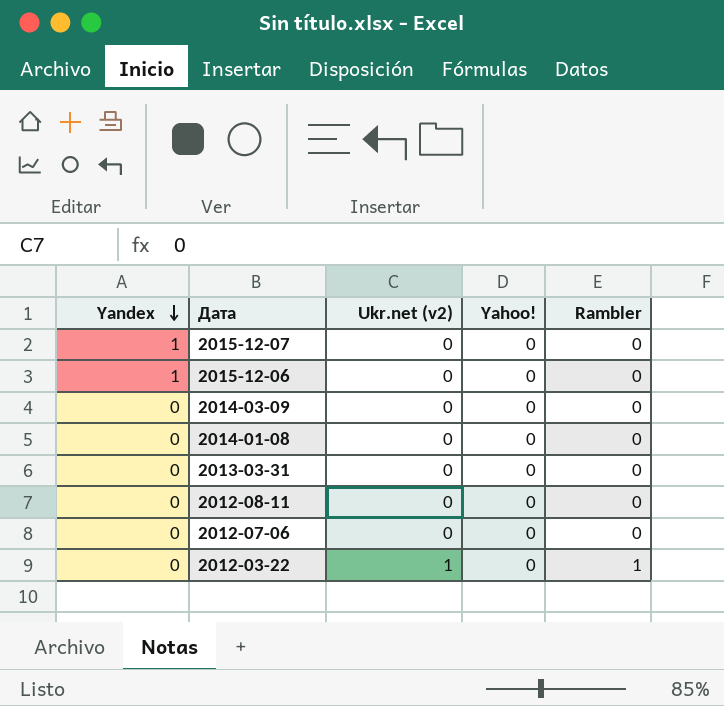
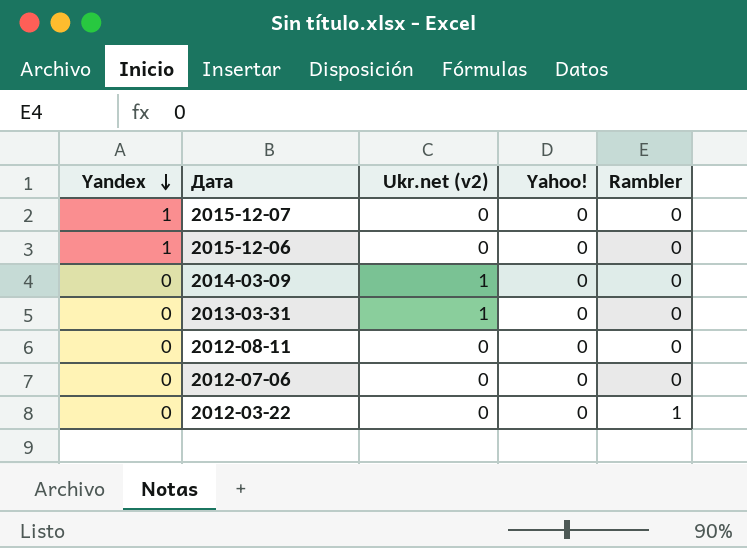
row 2014-01-08: 0 | 0 | 0 | 0 -> none
2014-03-09 | Ukr.net (v2): 0 -> 1
2013-03-31 | Ukr.net (v2): 0 -> 1
2012-03-22 | Ukr.net (v2): 1 -> 0

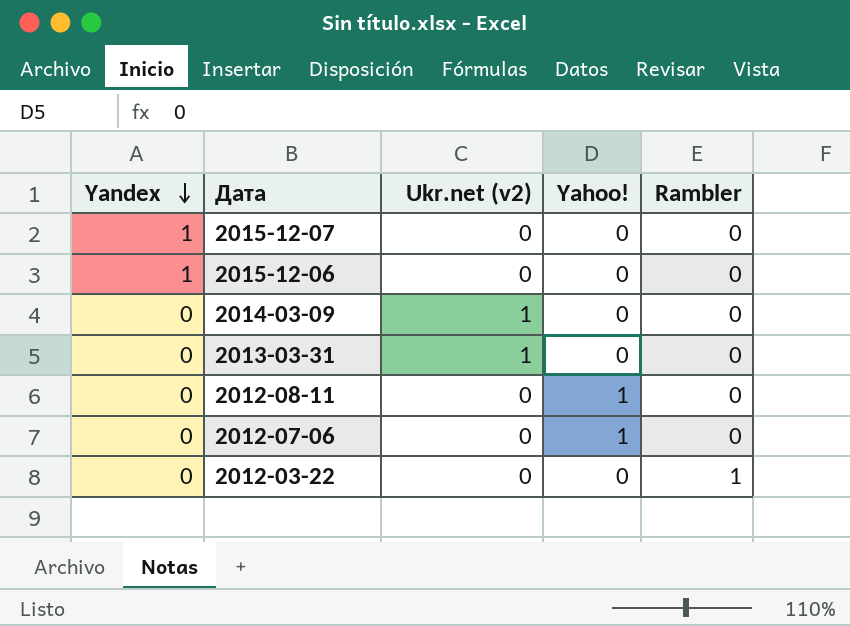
2012-08-11 | Yahoo!: 0 -> 1
2012-07-06 | Yahoo!: 0 -> 1

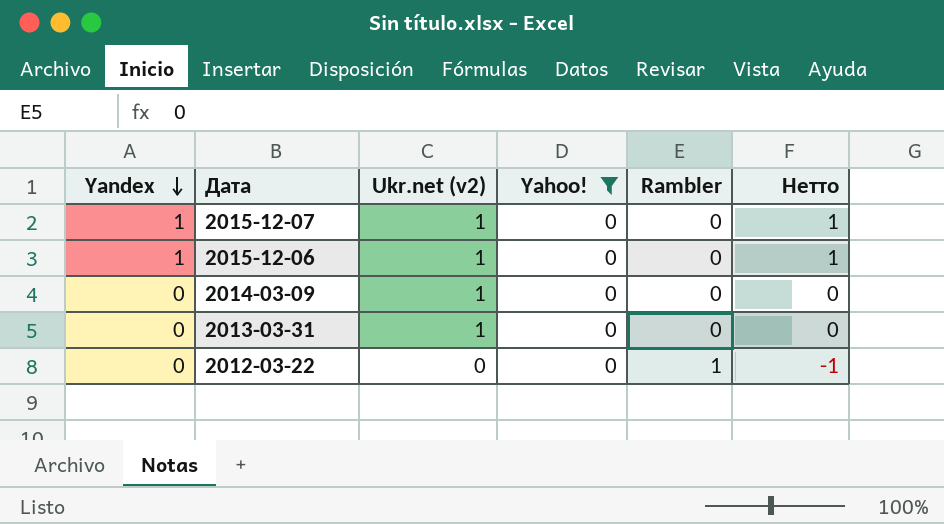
filter: none -> Yahoo! = 0
column Нетто | formula: none -> [Yandex] - [Rambler]
2015-12-07 | Ukr.net (v2): 0 -> 1
2015-12-06 | Ukr.net (v2): 0 -> 1

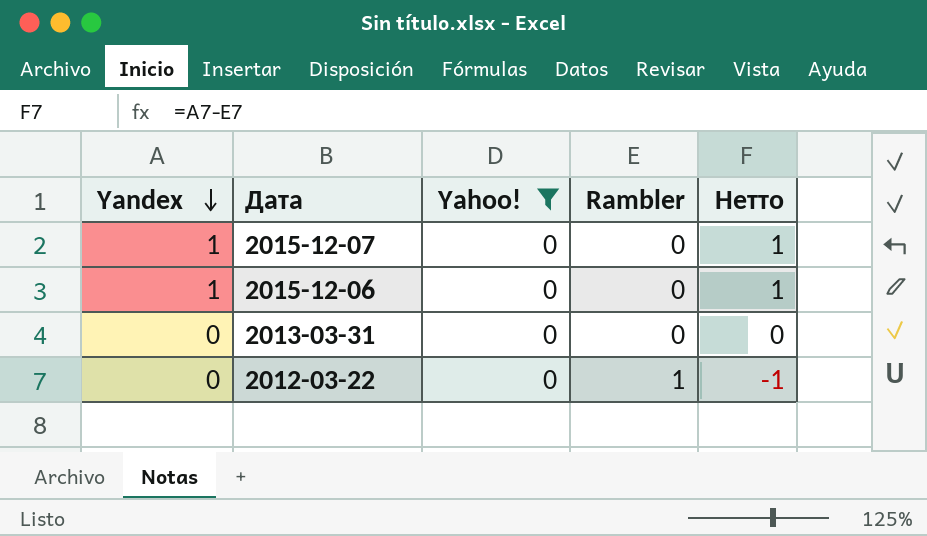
column Ukr.net (v2) | position: 3 -> none
row 2014-03-09: 0 | 1 | 0 | 0 | 0 -> none

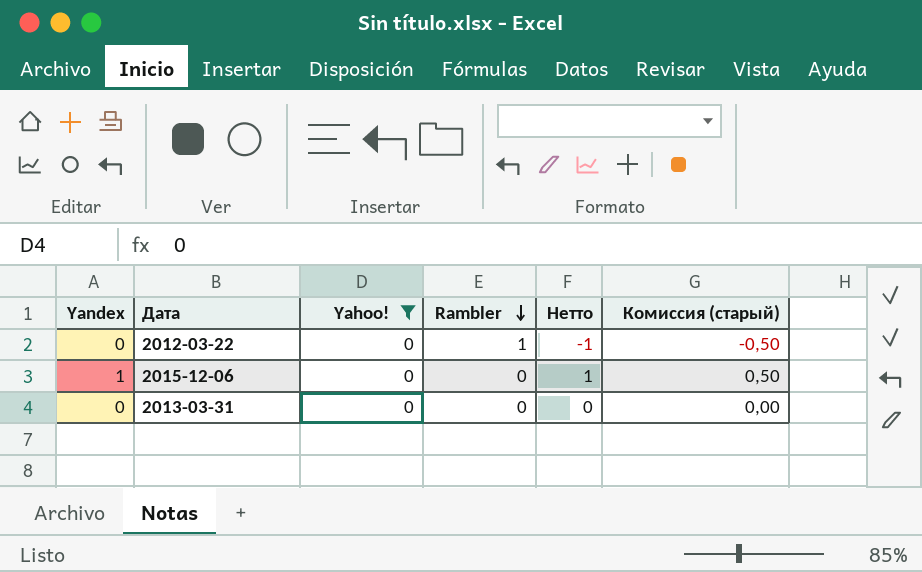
row order: Yandex descending -> Rambler descending
column Комиссия (старый) | formula: none -> [Нетто] * 0,5
row 2015-12-07: 1 | 0 | 0 | 1 -> none

